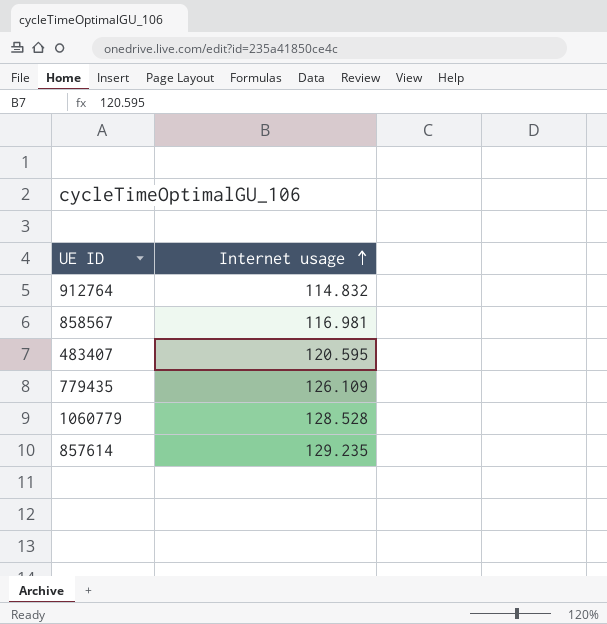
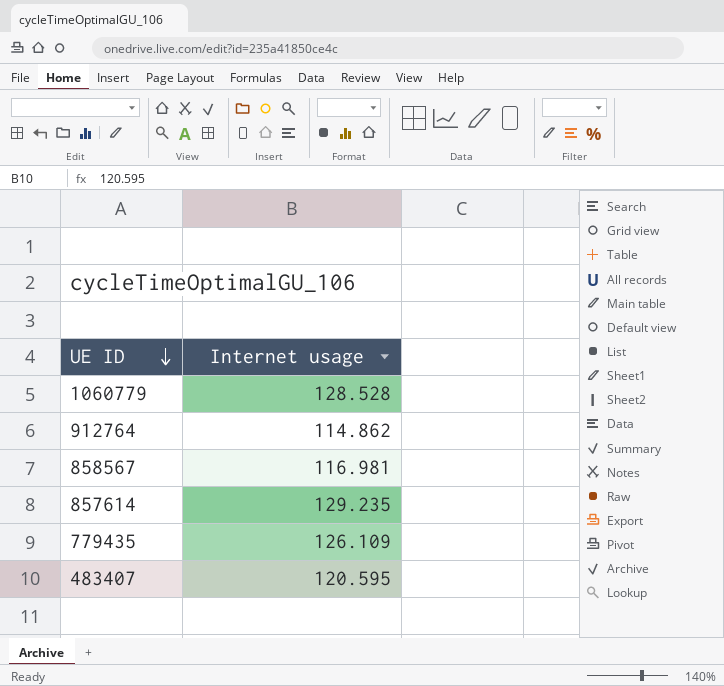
row order: Internet usage ascending -> UE ID descending
912764 | Internet usage: 114.832 -> 114.862

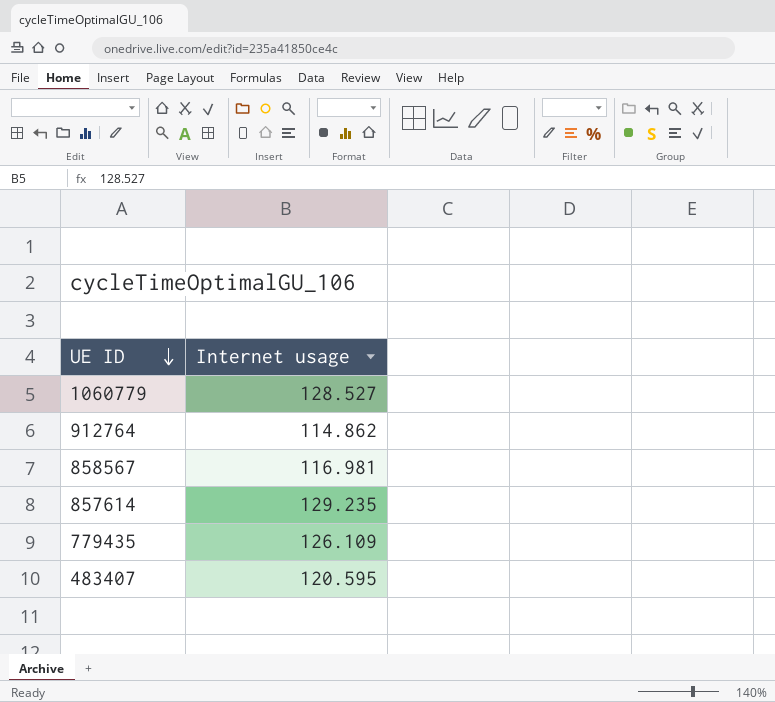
1060779 | Internet usage: 128.528 -> 128.527

